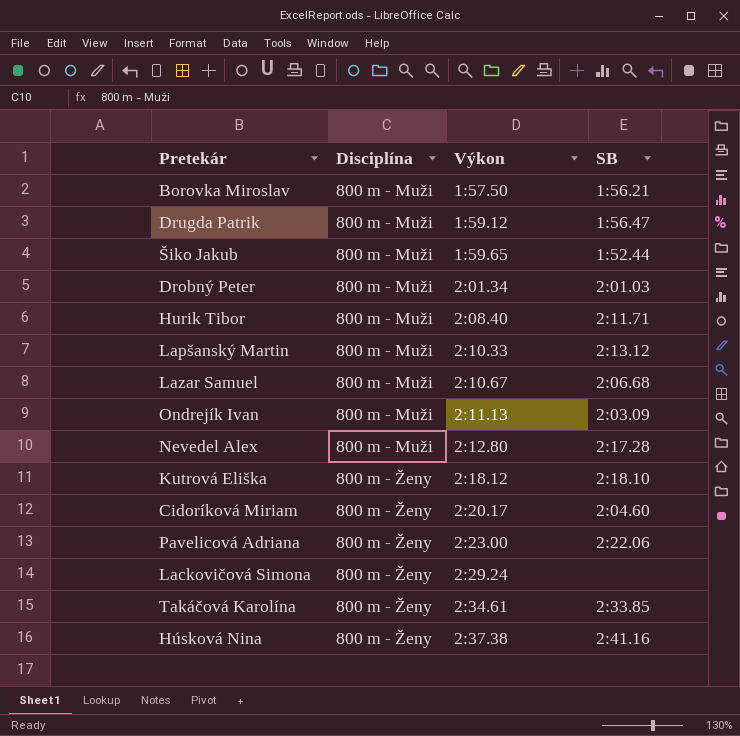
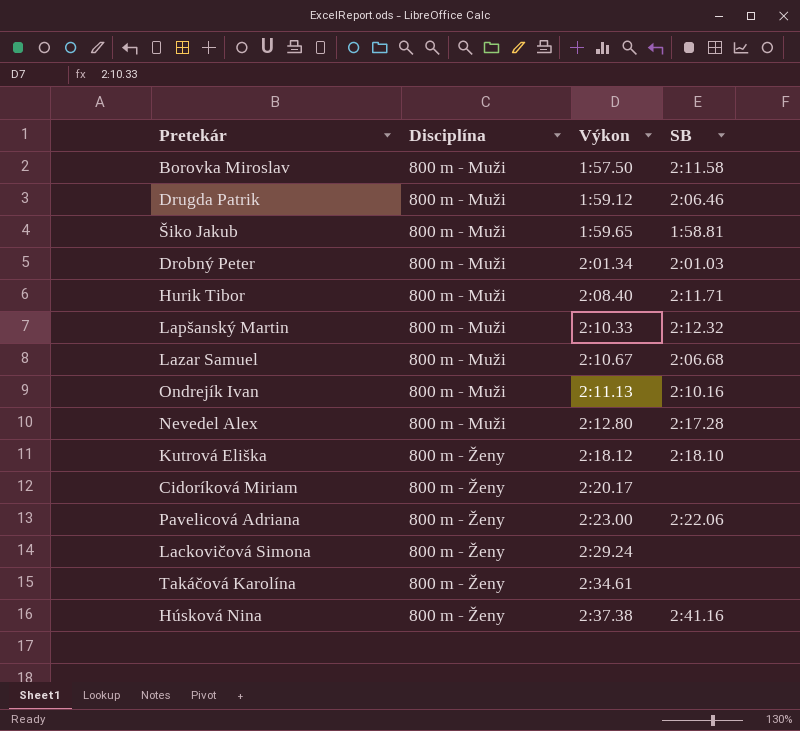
Borovka Miroslav | SB: 1:56.21 -> 2:11.58
Drugda Patrik | SB: 1:56.47 -> 2:06.46
Šiko Jakub | SB: 1:52.44 -> 1:58.81
Lapšanský Martin | SB: 2:13.12 -> 2:12.32
Ondrejík Ivan | SB: 2:03.09 -> 2:10.16
Cidoríková Miriam | SB: 2:04.60 -> none
Takáčová Karolína | SB: 2:33.85 -> none

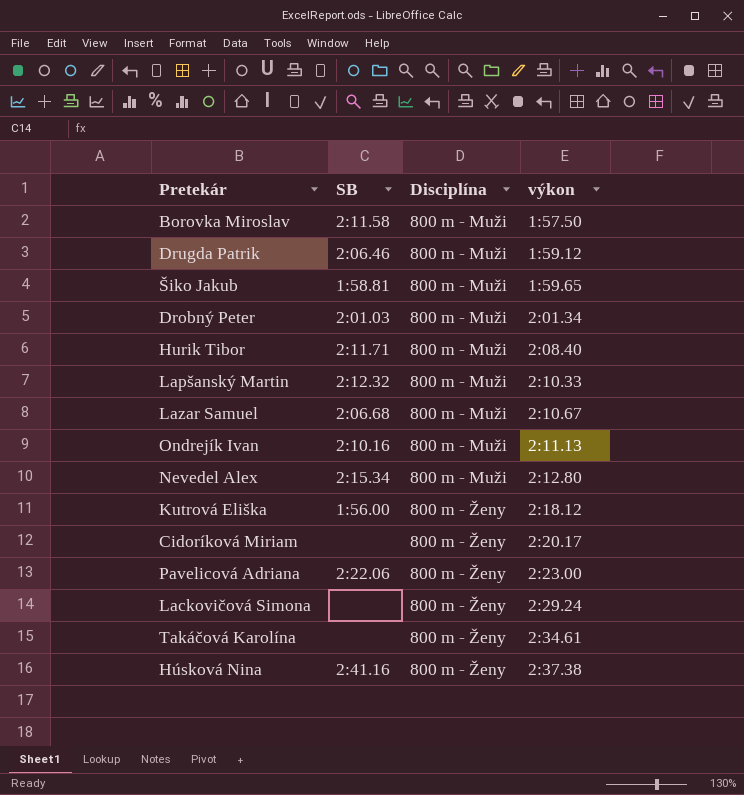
column SB | position: 4 -> 2
column name: Výkon -> výkon
Nevedel Alex | SB: 2:17.28 -> 2:15.34
Kutrová Eliška | SB: 2:18.10 -> 1:56.00

